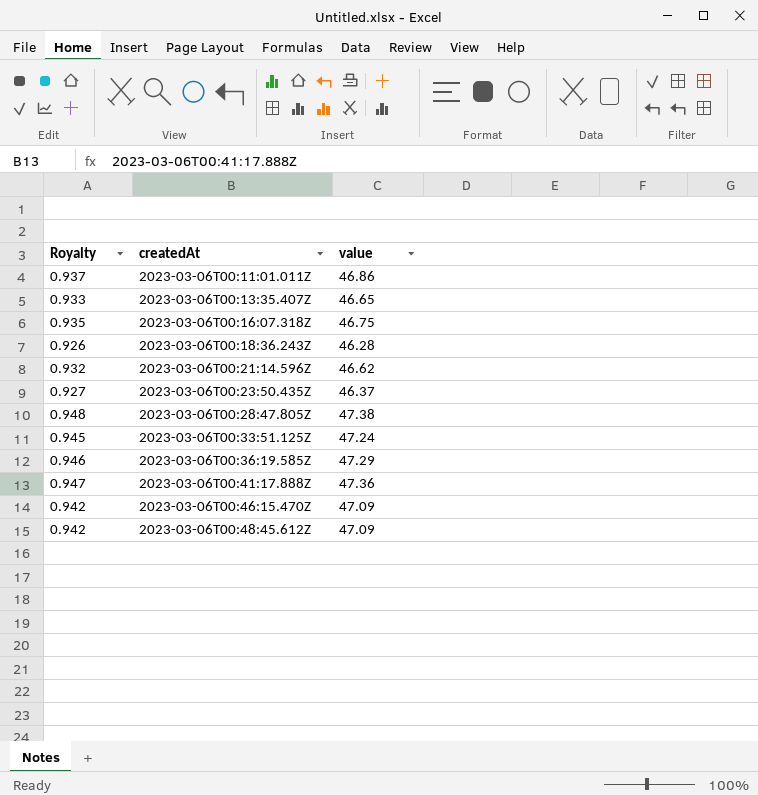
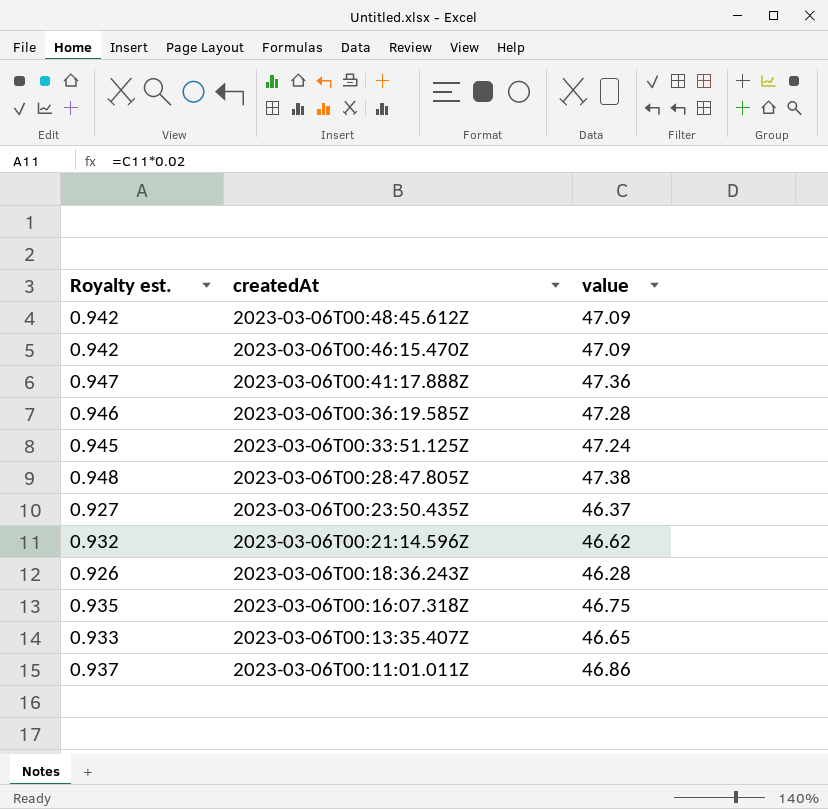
row order: createdAt ascending -> createdAt descending
column name: Royalty -> Royalty est.
2023-03-06T00:36:19.585Z | value: 47.29 -> 47.28

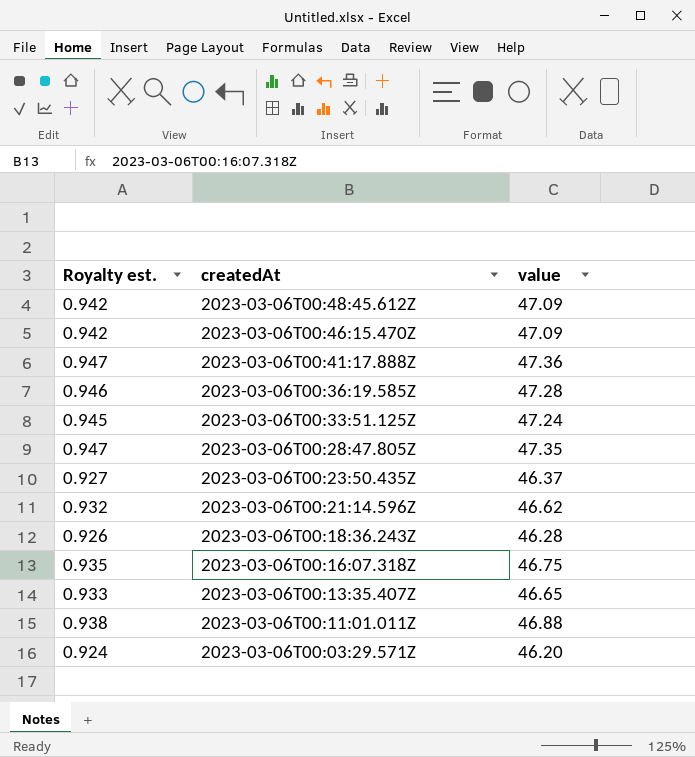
2023-03-06T00:28:47.805Z | Royalty est.: 0.948 -> 0.947
2023-03-06T00:28:47.805Z | value: 47.38 -> 47.35
2023-03-06T00:11:01.011Z | Royalty est.: 0.937 -> 0.938
2023-03-06T00:11:01.011Z | value: 46.86 -> 46.88
row 2023-03-06T00:03:29.571Z: none -> 0.924 | 46.20

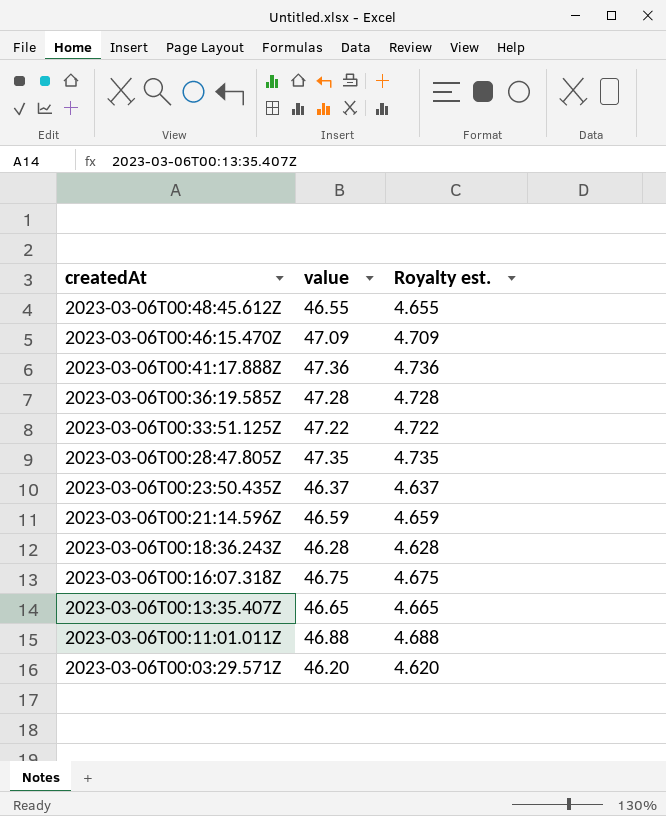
column Royalty est. | formula: [value] * 0.02 -> [value] * 0.1
column Royalty est. | position: 1 -> 3
2023-03-06T00:48:45.612Z | value: 47.09 -> 46.55
2023-03-06T00:33:51.125Z | value: 47.24 -> 47.22
2023-03-06T00:21:14.596Z | value: 46.62 -> 46.59

